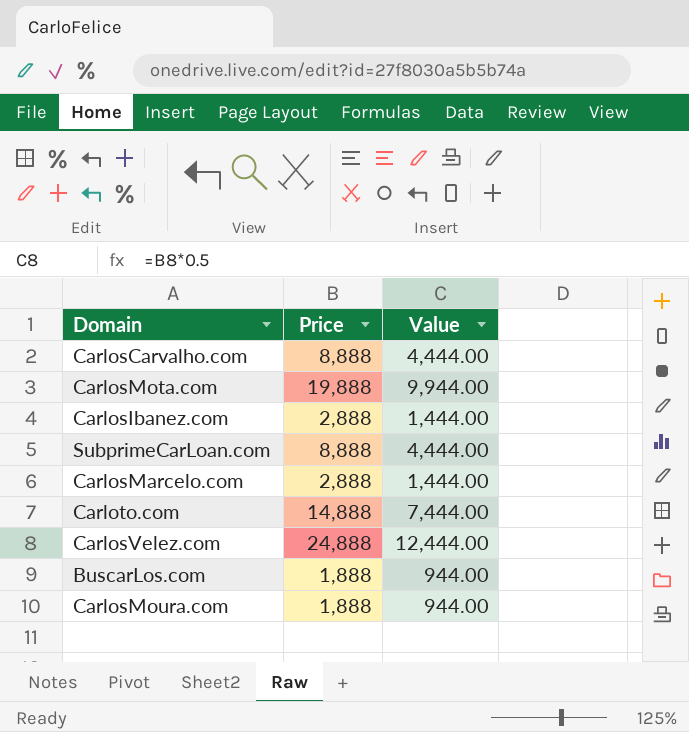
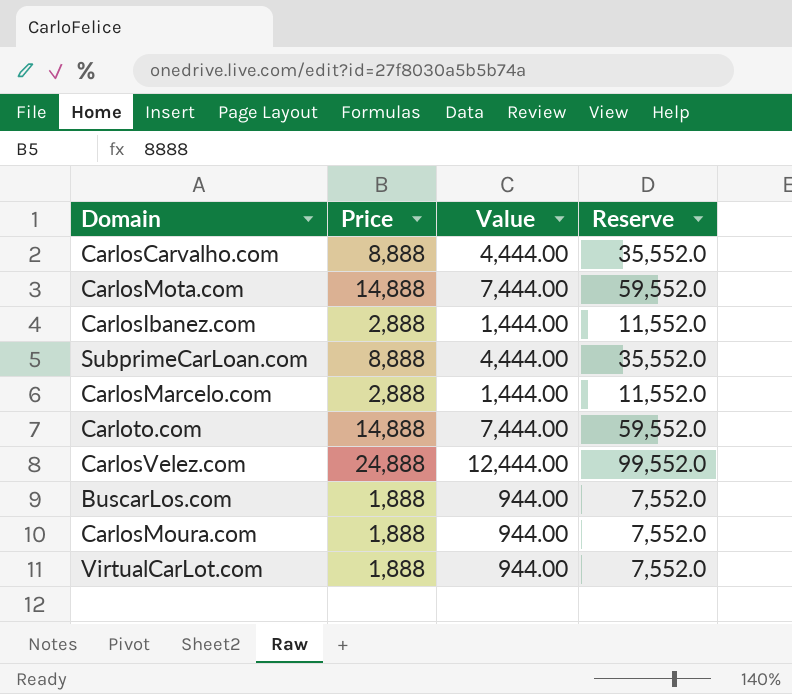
column Reserve | formula: none -> [Price] * 4
CarlosMota.com | Price: 19,888 -> 14,888
CarlosMota.com | Value: 9,944.00 -> 7,444.00
row VirtualCarLot.com: none -> 1,888 | 944.00 | 7,552.0

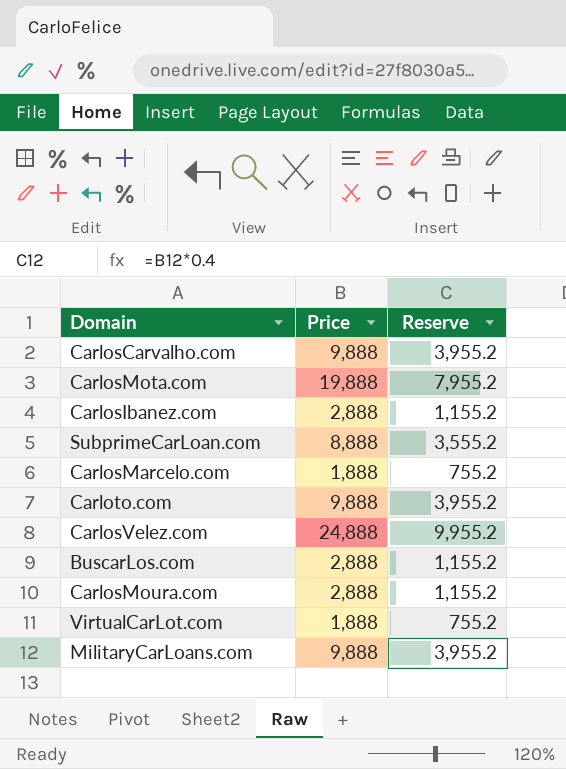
column Value | formula: [Price] * 0.5 -> none
column Reserve | formula: [Price] * 4 -> [Price] * 0.4
CarlosCarvalho.com | Price: 8,888 -> 9,888
CarlosMota.com | Price: 14,888 -> 19,888
CarlosMarcelo.com | Price: 2,888 -> 1,888
Carloto.com | Price: 14,888 -> 9,888
BuscarLos.com | Price: 1,888 -> 2,888
CarlosMoura.com | Price: 1,888 -> 2,888
row MilitaryCarLoans.com: none -> 9,888 | 3,955.2

